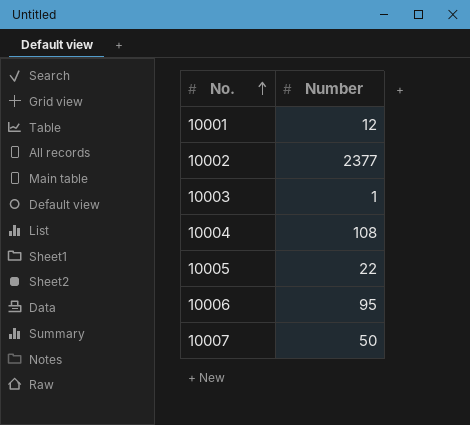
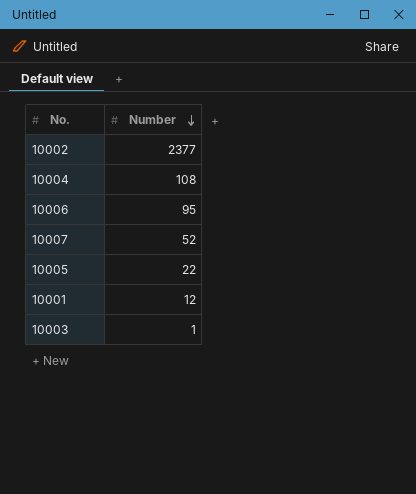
row order: No. ascending -> Number descending
10007 | Number: 50 -> 52

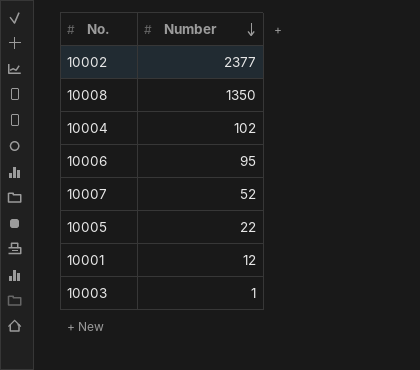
row 10008: none -> 1350
10004 | Number: 108 -> 102

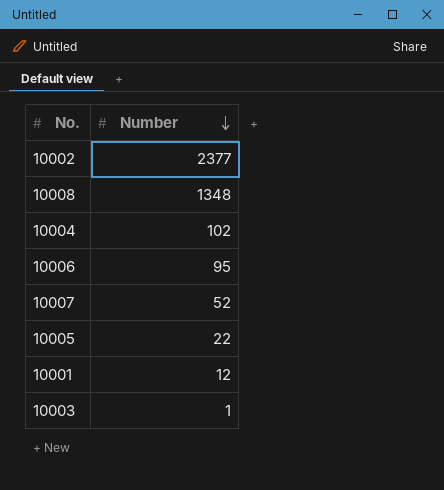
10008 | Number: 1350 -> 1348

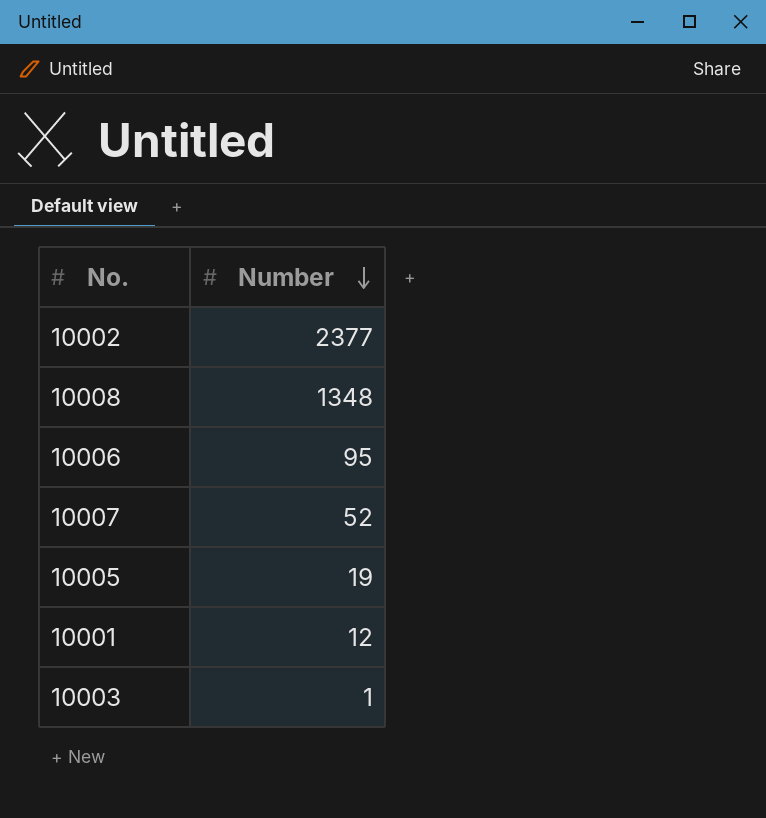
row 10004: 102 -> none
10005 | Number: 22 -> 19

